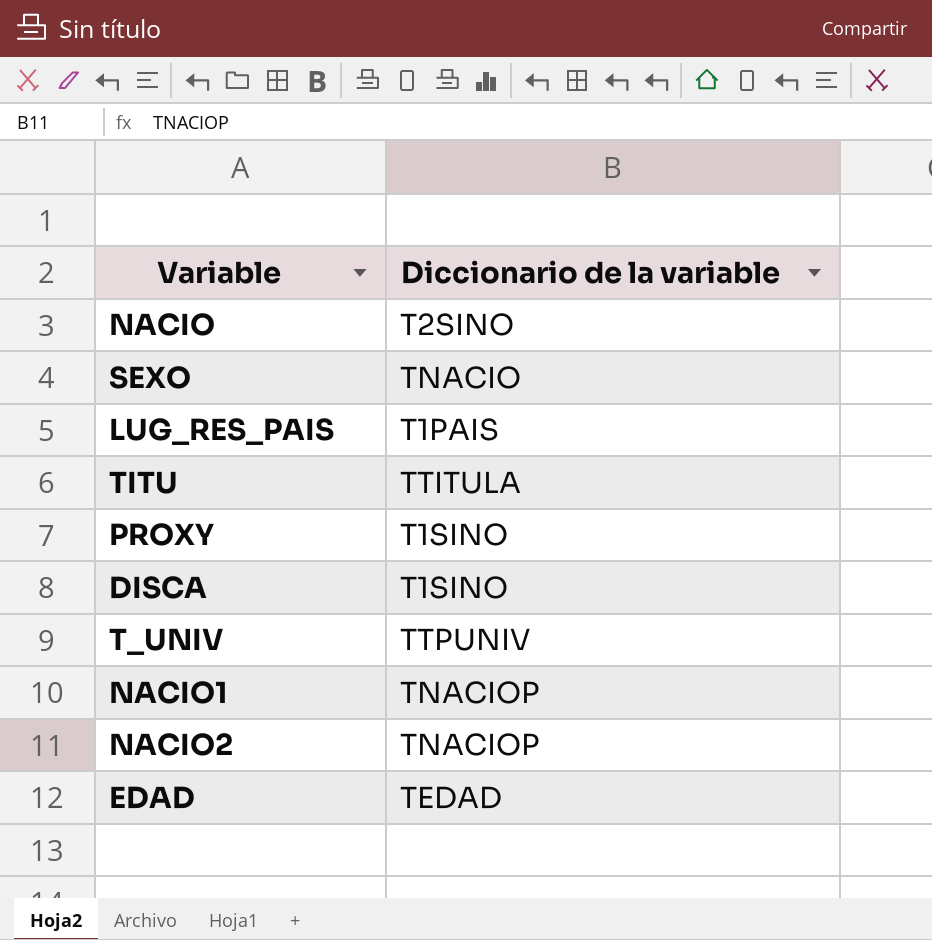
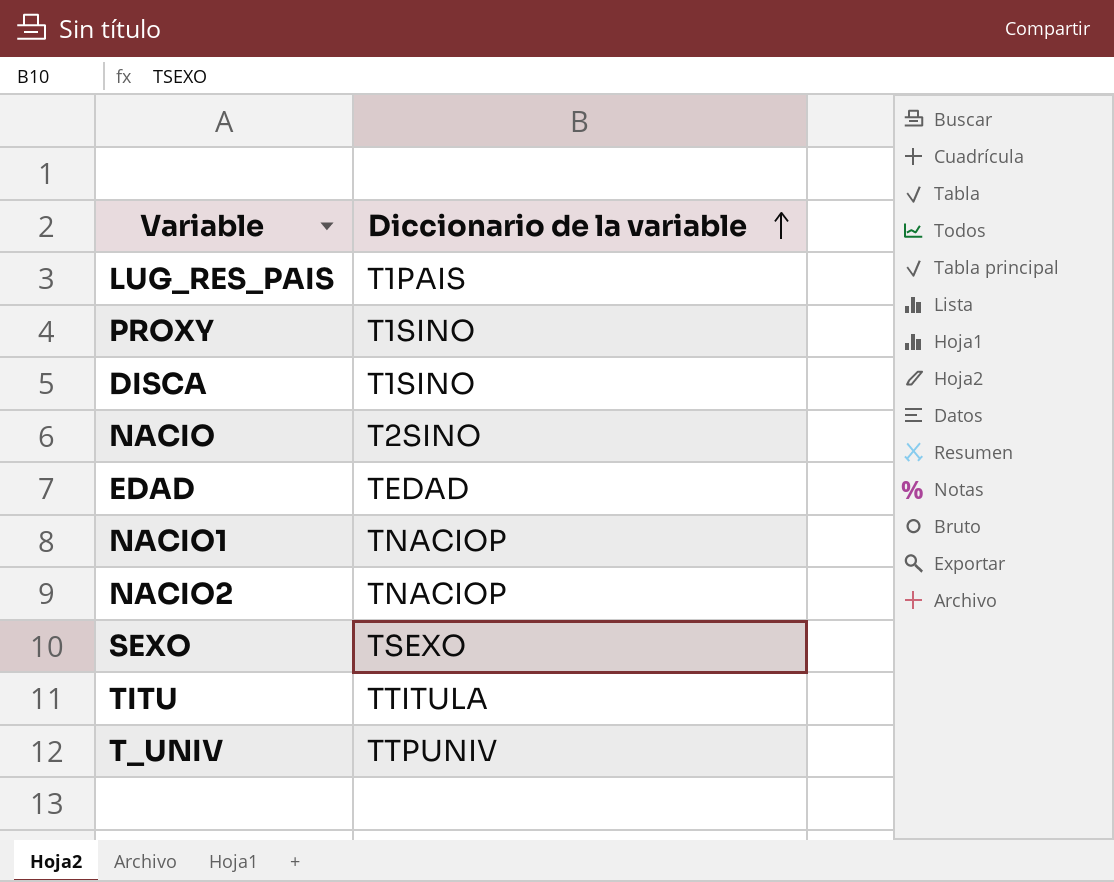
row order: none -> Diccionario de la variable ascending
SEXO | Diccionario de la variable: TNACIO -> TSEXO

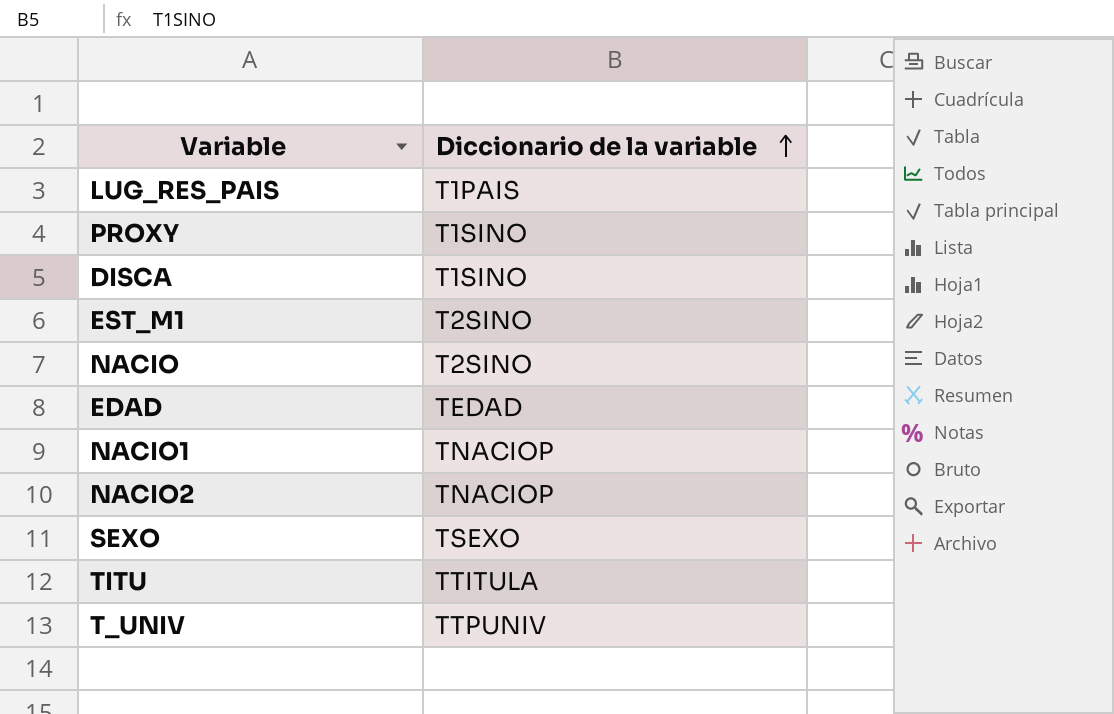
row EST_M1: none -> T2SINO

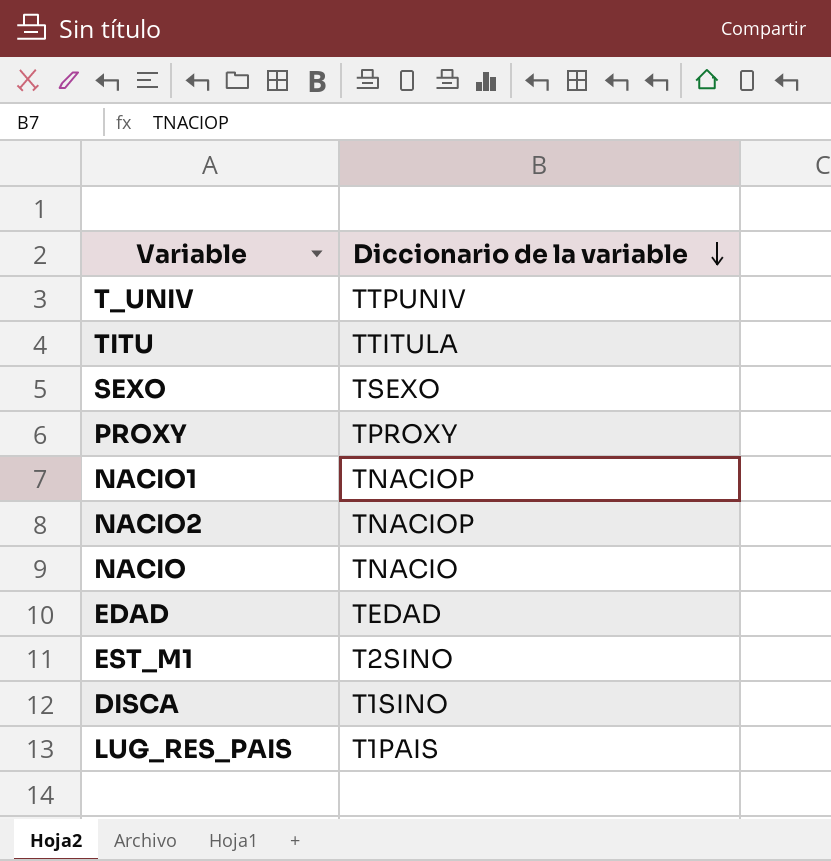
row order: Diccionario de la variable ascending -> Diccionario de la variable descending
PROXY | Diccionario de la variable: T1SINO -> TPROXY
NACIO | Diccionario de la variable: T2SINO -> TNACIO

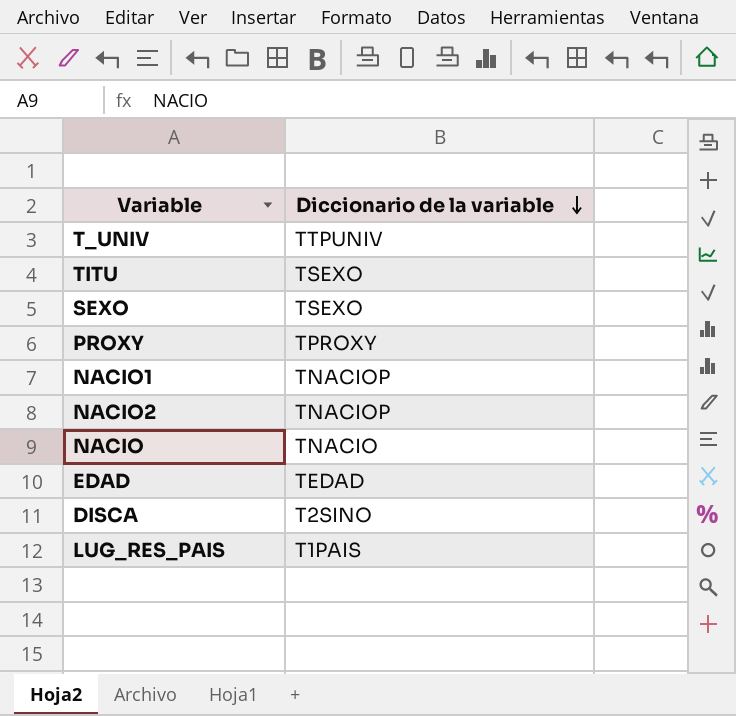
row EST_M1: T2SINO -> none
TITU | Diccionario de la variable: TTITULA -> TSEXO
DISCA | Diccionario de la variable: T1SINO -> T2SINO

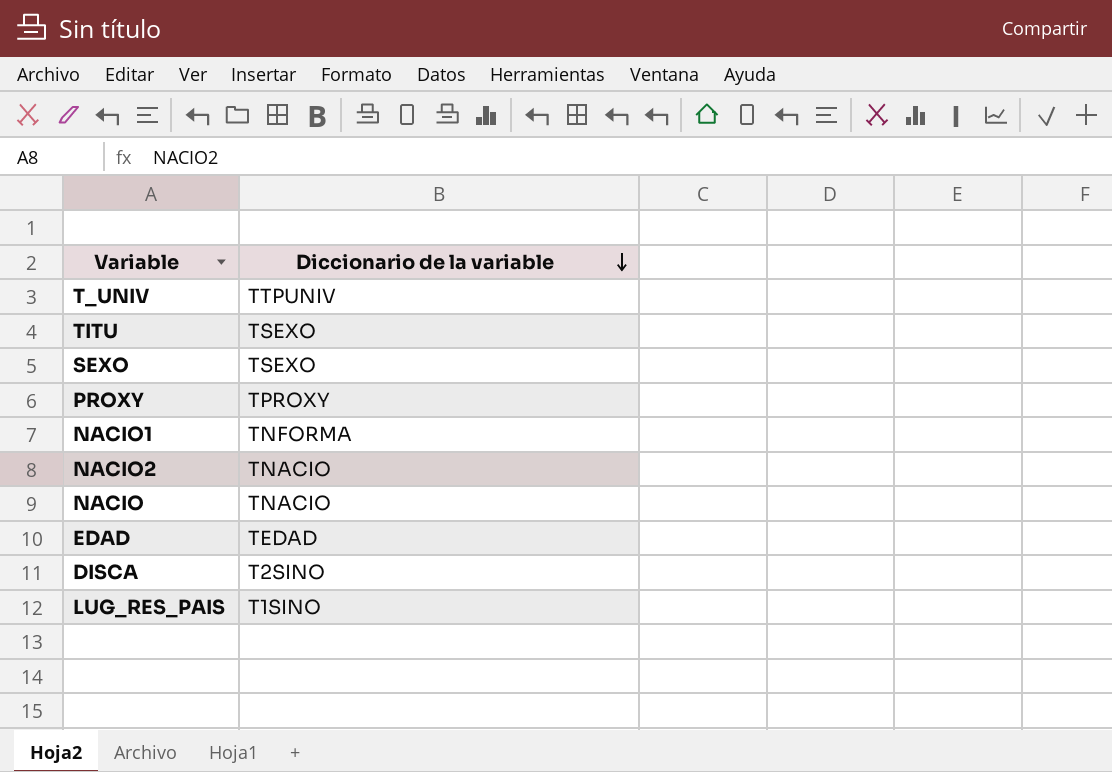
NACIO1 | Diccionario de la variable: TNACIOP -> TNFORMA
NACIO2 | Diccionario de la variable: TNACIOP -> TNACIO
LUG_RES_PAIS | Diccionario de la variable: T1PAIS -> T1SINO

